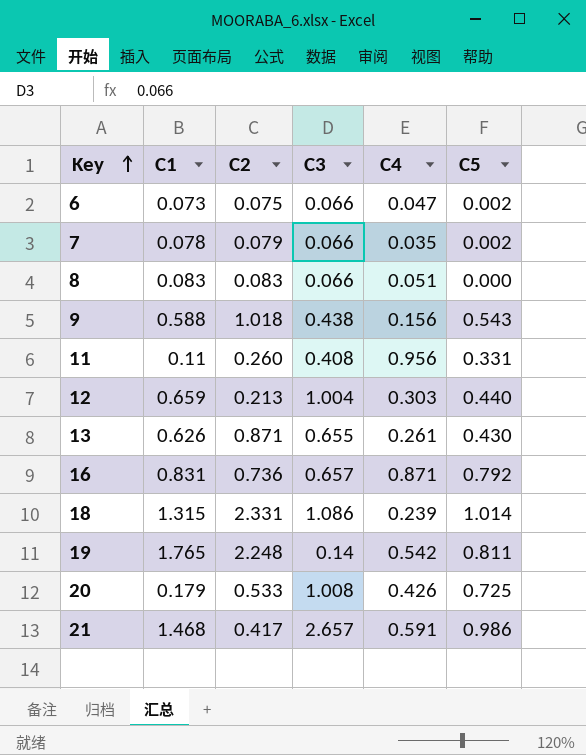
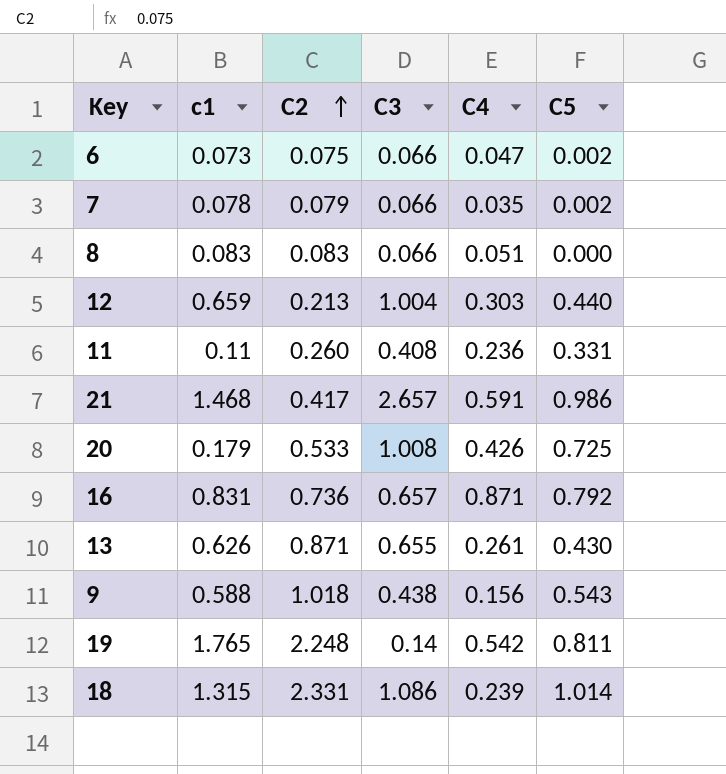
row order: Key ascending -> C2 ascending
column name: C1 -> c1
11 | C4: 0.956 -> 0.236

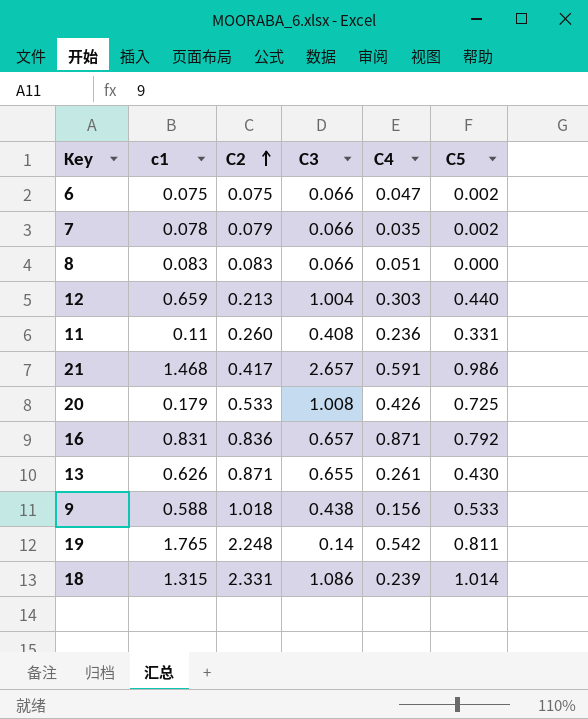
6 | c1: 0.073 -> 0.075
16 | C2: 0.736 -> 0.836
9 | C5: 0.543 -> 0.533

